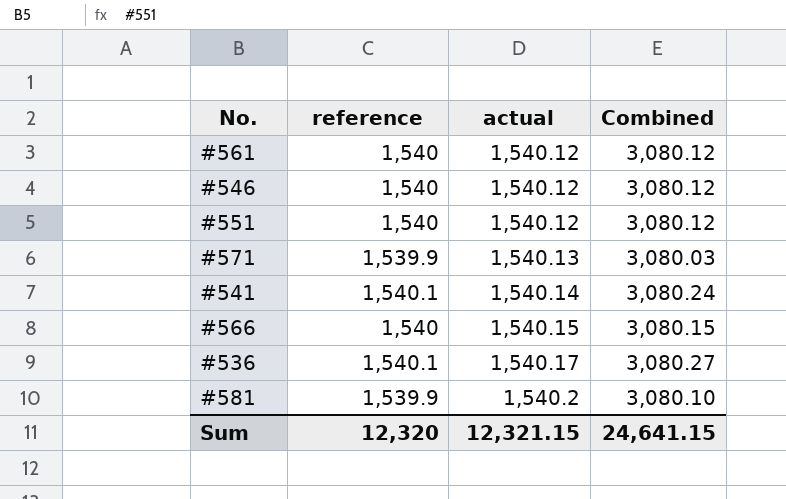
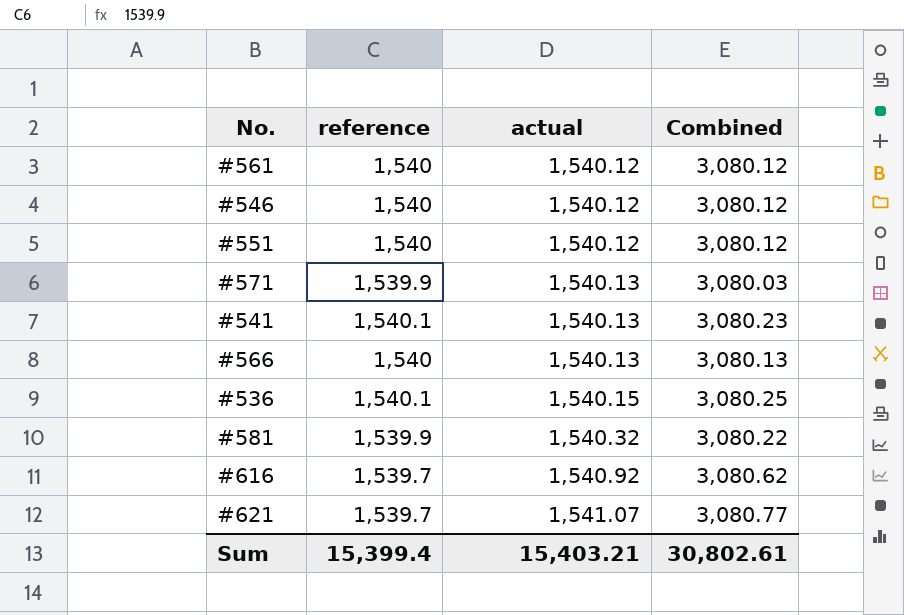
#541 | actual: 1,540.14 -> 1,540.13
#541 | Combined: 3,080.24 -> 3,080.23
#566 | actual: 1,540.15 -> 1,540.13
#566 | Combined: 3,080.15 -> 3,080.13
#536 | actual: 1,540.17 -> 1,540.15
#536 | Combined: 3,080.27 -> 3,080.25
#581 | actual: 1,540.2 -> 1,540.32
#581 | Combined: 3,080.10 -> 3,080.22
row #616: none -> 1,539.7 | 1,540.92 | 3,080.62
row #621: none -> 1,539.7 | 1,541.07 | 3,080.77
Sum | reference: 12,320 -> 15,399.4
Sum | actual: 12,321.15 -> 15,403.21
Sum | Combined: 24,641.15 -> 30,802.61

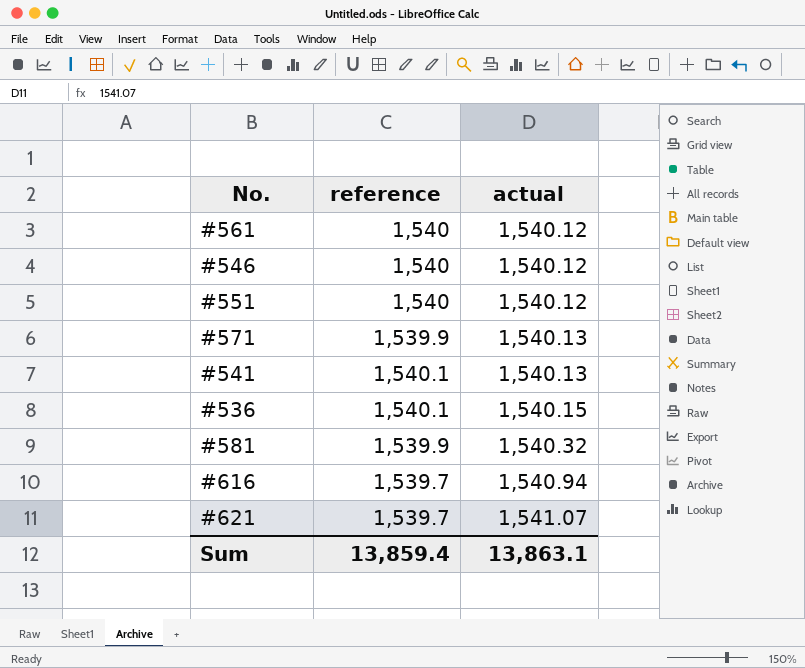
column Combined | formula: [reference] + [actual] -> none
row #566: 1,540 | 1,540.13 | 3,080.13 -> none
#616 | actual: 1,540.92 -> 1,540.94
Sum | reference: 15,399.4 -> 13,859.4
Sum | actual: 15,403.21 -> 13,863.1

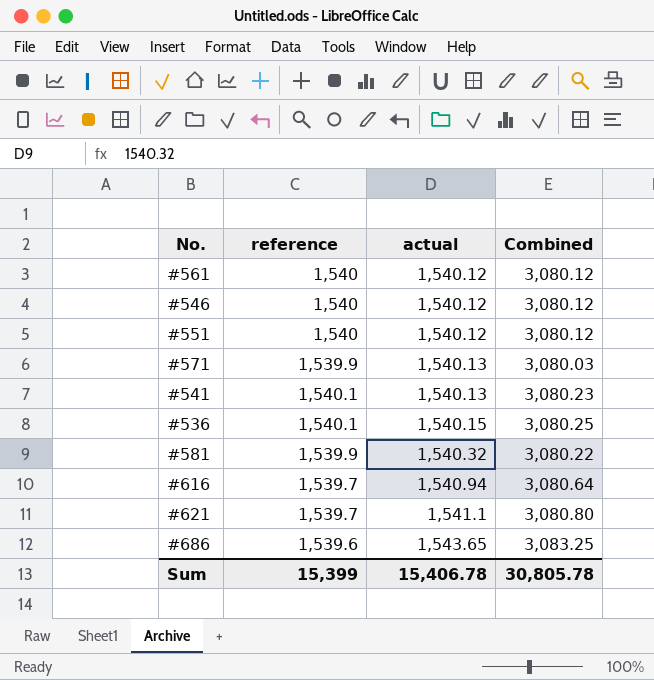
column Combined | formula: none -> [reference] + [actual]
#621 | actual: 1,541.07 -> 1,541.1
row #686: none -> 1,539.6 | 1,543.65 | 3,083.25
Sum | reference: 13,859.4 -> 15,399
Sum | actual: 13,863.1 -> 15,406.78

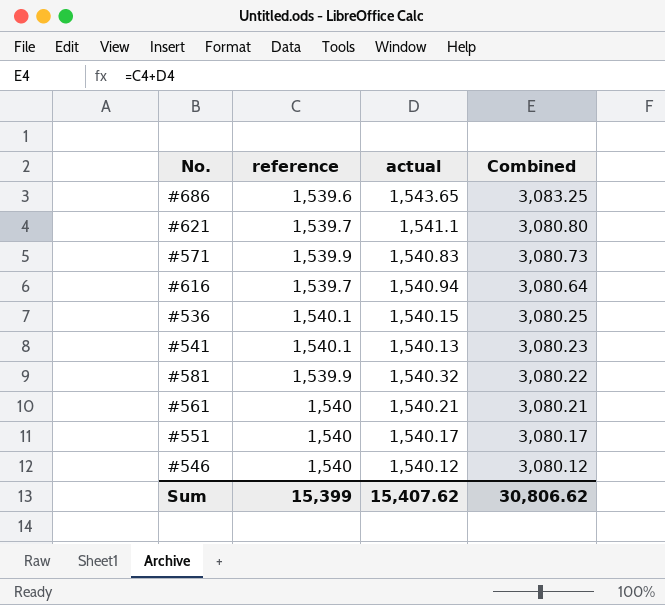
row order: actual ascending -> Combined descending
#571 | actual: 1,540.13 -> 1,540.83
#571 | Combined: 3,080.03 -> 3,080.73
#561 | actual: 1,540.12 -> 1,540.21
#561 | Combined: 3,080.12 -> 3,080.21
#551 | actual: 1,540.12 -> 1,540.17
#551 | Combined: 3,080.12 -> 3,080.17
Sum | actual: 15,406.78 -> 15,407.62
Sum | Combined: 30,805.78 -> 30,806.62

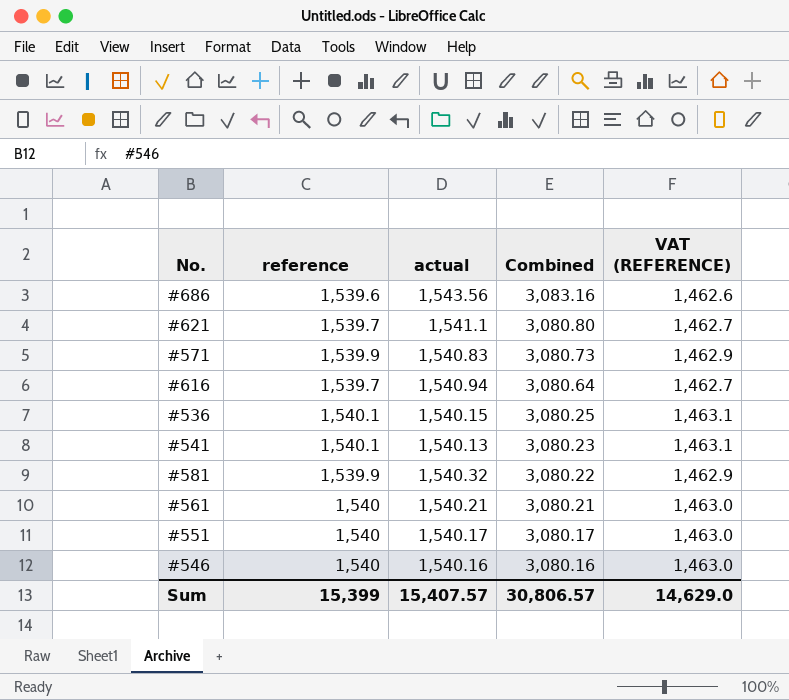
column VAT (REFERENCE) | formula: none -> [reference] * 0.95
#686 | actual: 1,543.65 -> 1,543.56
#686 | Combined: 3,083.25 -> 3,083.16
#546 | actual: 1,540.12 -> 1,540.16
#546 | Combined: 3,080.12 -> 3,080.16
Sum | actual: 15,407.62 -> 15,407.57
Sum | Combined: 30,806.62 -> 30,806.57

